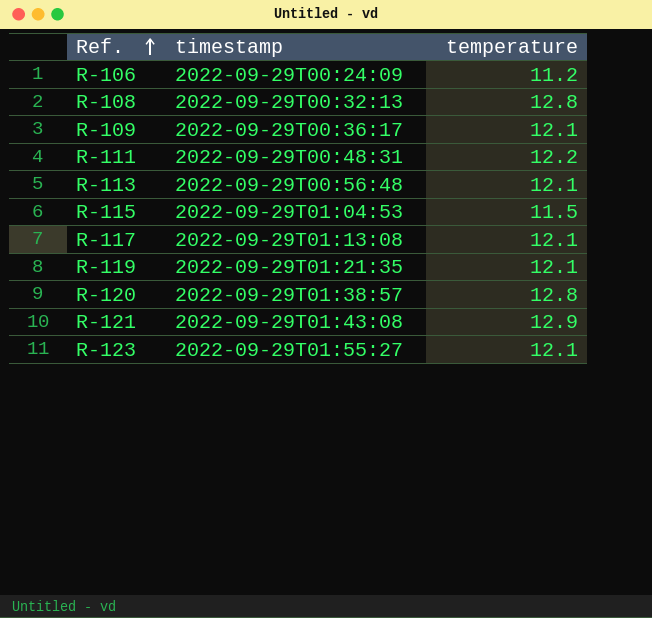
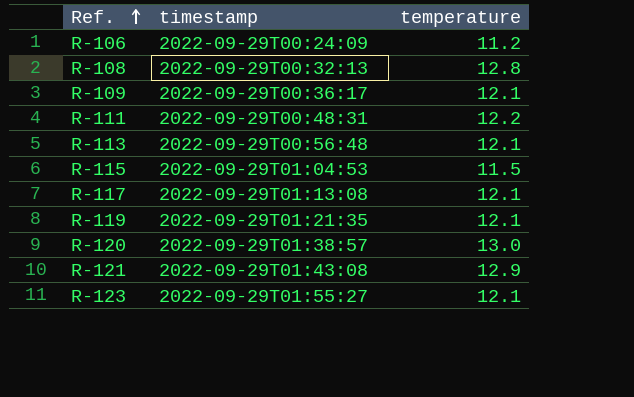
R-120 | temperature: 12.8 -> 13.0

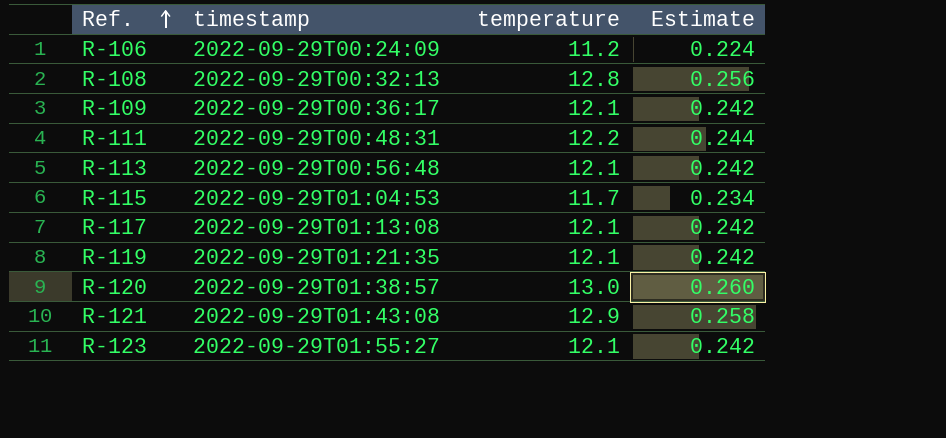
column Estimate | formula: none -> [temperature] * 0.02
R-115 | temperature: 11.5 -> 11.7

